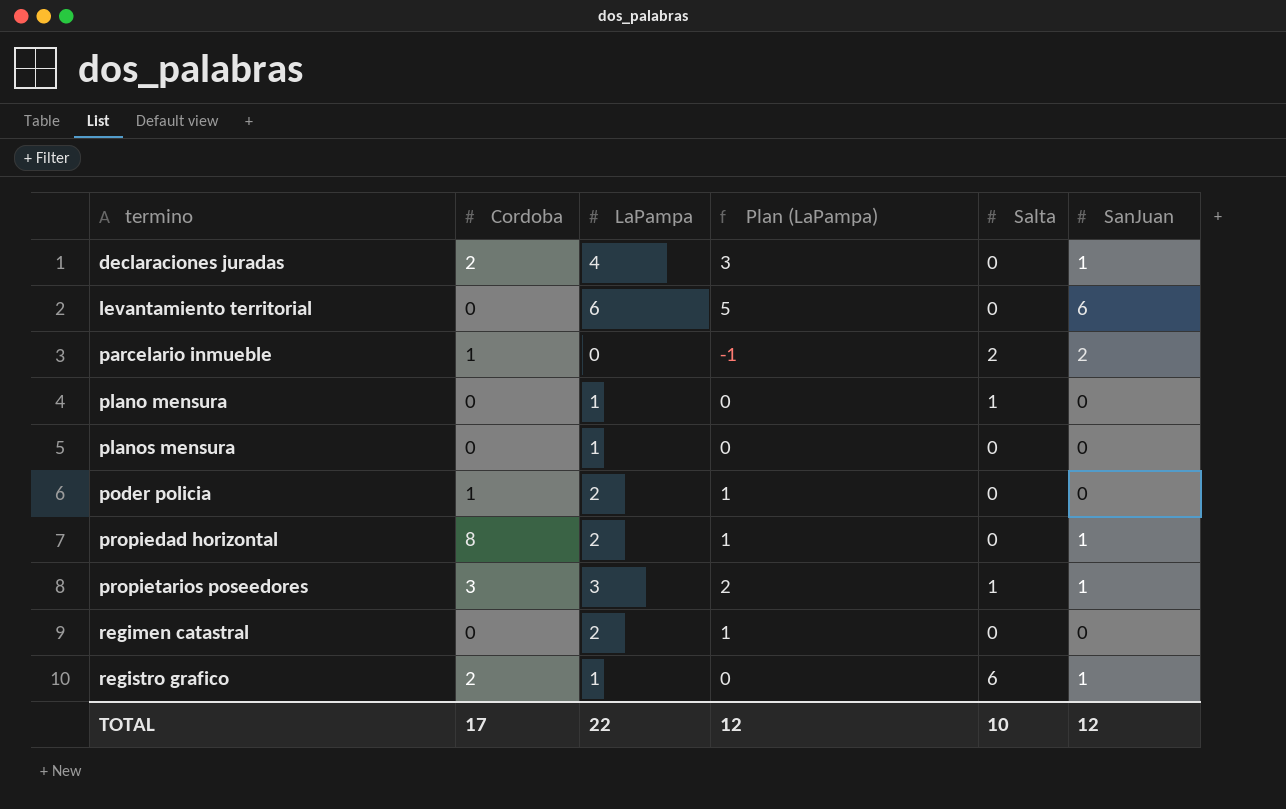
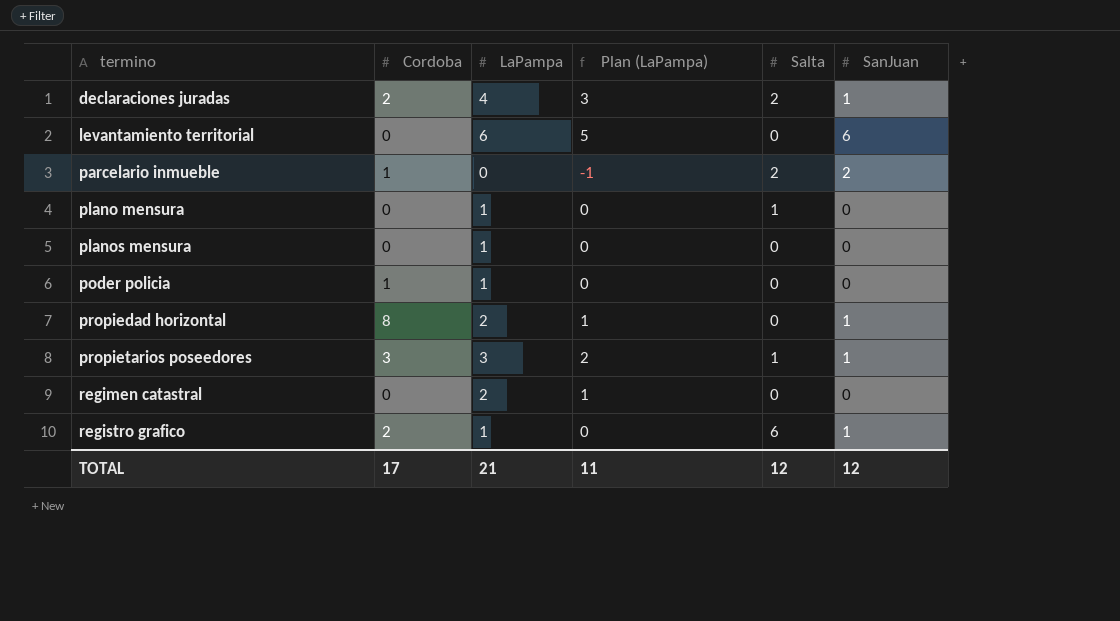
declaraciones juradas | Salta: 0 -> 2
poder policia | LaPampa: 2 -> 1
poder policia | Plan (LaPampa): 1 -> 0
TOTAL | LaPampa: 22 -> 21
TOTAL | Plan (LaPampa): 12 -> 11
TOTAL | Salta: 10 -> 12

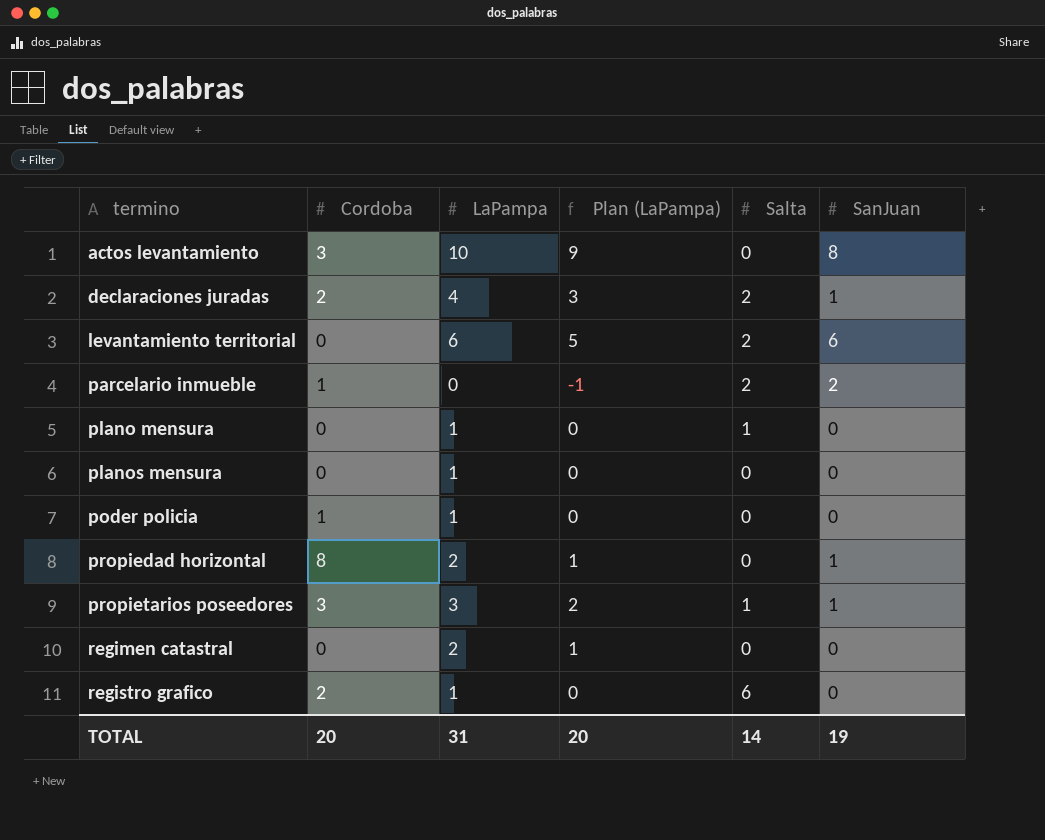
row actos levantamiento: none -> 3 | 10 | 9 | 0 | 8
levantamiento territorial | Salta: 0 -> 2
registro grafico | SanJuan: 1 -> 0
TOTAL | Cordoba: 17 -> 20
TOTAL | LaPampa: 21 -> 31
TOTAL | Plan (LaPampa): 11 -> 20
TOTAL | Salta: 12 -> 14
TOTAL | SanJuan: 12 -> 19

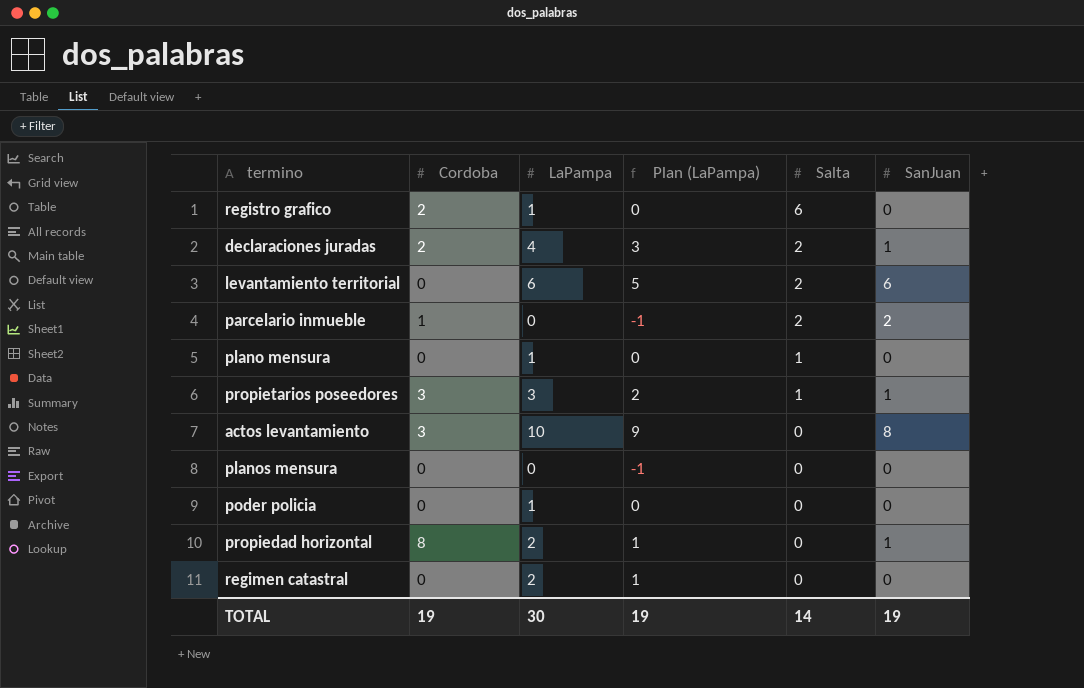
row order: termino ascending -> Salta descending
planos mensura | LaPampa: 1 -> 0
planos mensura | Plan (LaPampa): 0 -> -1
poder policia | Cordoba: 1 -> 0
TOTAL | Cordoba: 20 -> 19
TOTAL | LaPampa: 31 -> 30
TOTAL | Plan (LaPampa): 20 -> 19

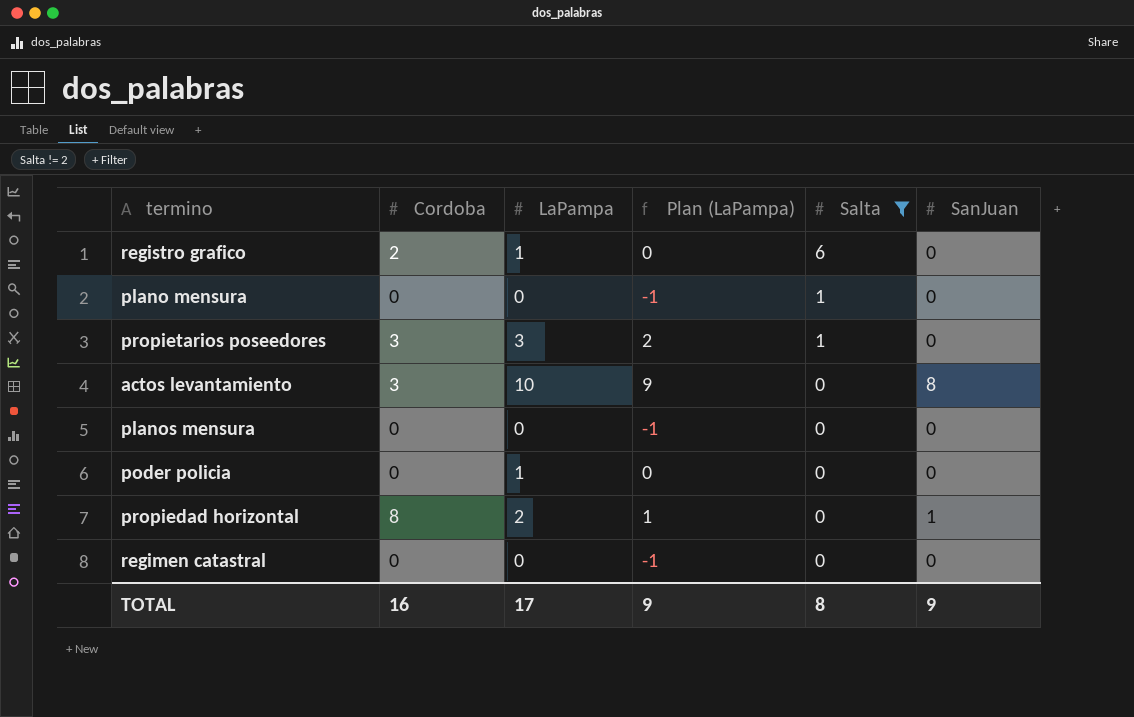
filter: none -> Salta != 2
plano mensura | LaPampa: 1 -> 0
plano mensura | Plan (LaPampa): 0 -> -1
propietarios poseedores | SanJuan: 1 -> 0
regimen catastral | LaPampa: 2 -> 0
regimen catastral | Plan (LaPampa): 1 -> -1
TOTAL | Cordoba: 19 -> 16
TOTAL | LaPampa: 30 -> 17
TOTAL | Plan (LaPampa): 19 -> 9
TOTAL | Salta: 14 -> 8
TOTAL | SanJuan: 19 -> 9

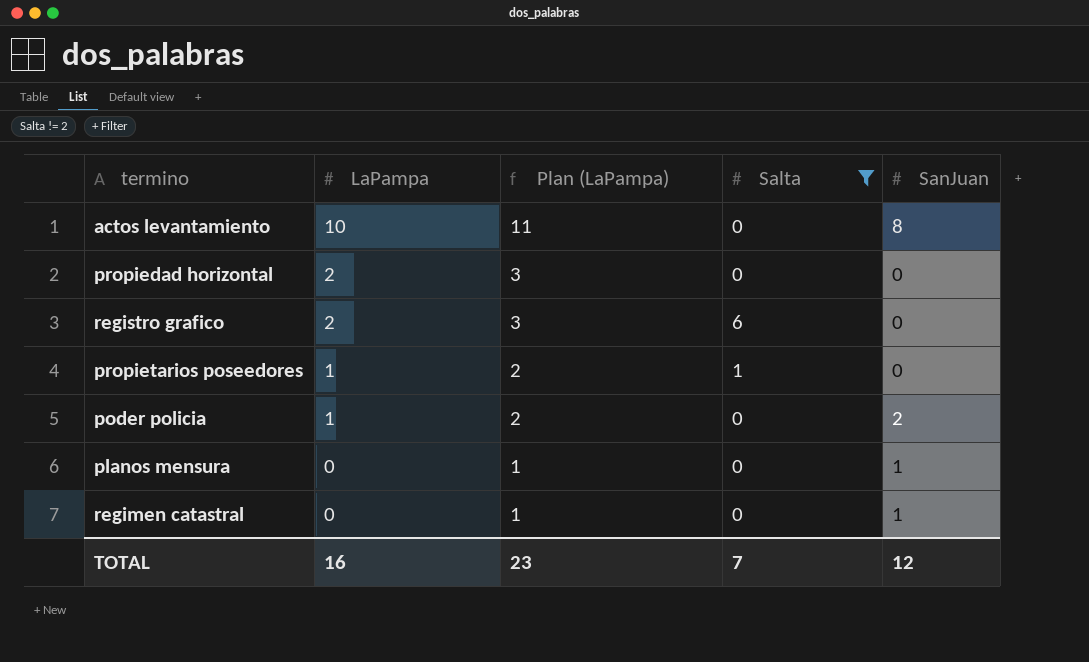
row order: Salta descending -> LaPampa descending
column Cordoba | position: 2 -> none
column Plan (LaPampa) | formula: [LaPampa] - 1 -> [LaPampa] + 1
row plano mensura: 0 | 0 | -1 | 1 | 0 -> none
propiedad horizontal | SanJuan: 1 -> 0
registro grafico | LaPampa: 1 -> 2
propietarios poseedores | LaPampa: 3 -> 1
poder policia | SanJuan: 0 -> 2
planos mensura | SanJuan: 0 -> 1
regimen catastral | SanJuan: 0 -> 1
TOTAL | LaPampa: 17 -> 16
TOTAL | Plan (LaPampa): 9 -> 23
TOTAL | Salta: 8 -> 7
TOTAL | SanJuan: 9 -> 12

